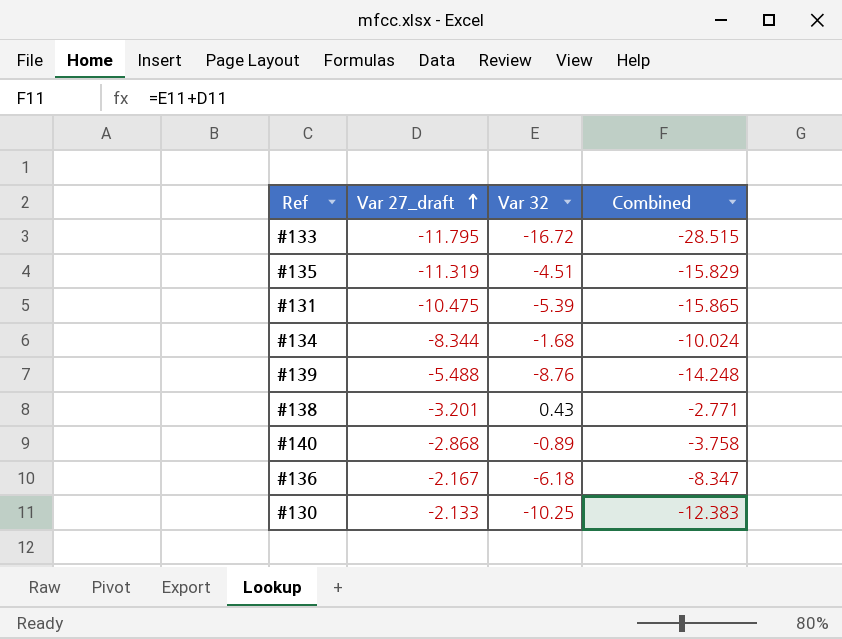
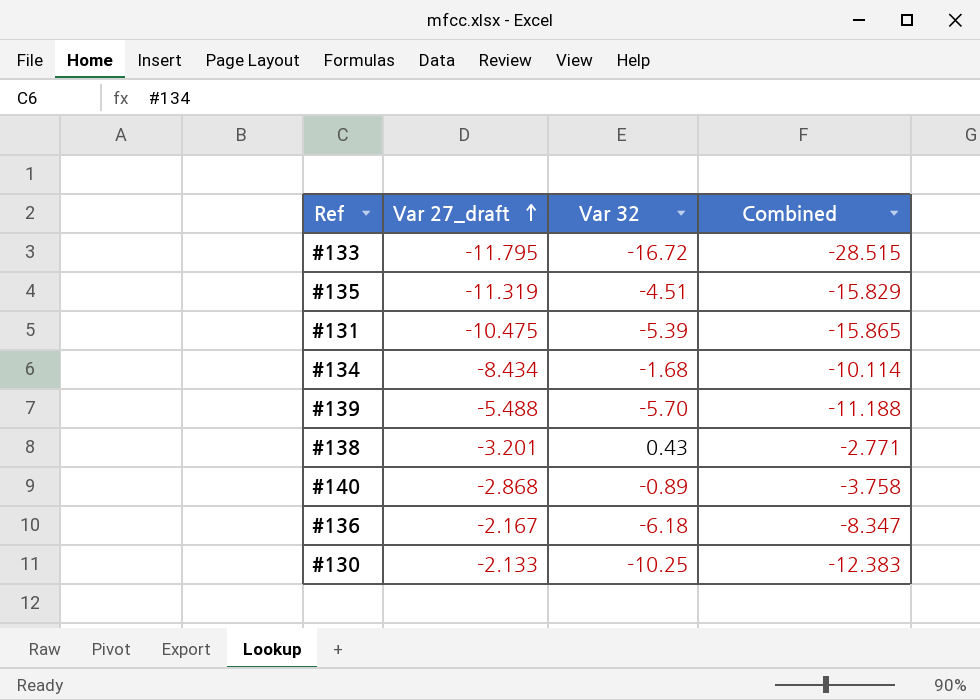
#134 | Var 27_draft: -8.344 -> -8.434
#134 | Combined: -10.024 -> -10.114
#139 | Var 32: -8.76 -> -5.70
#139 | Combined: -14.248 -> -11.188

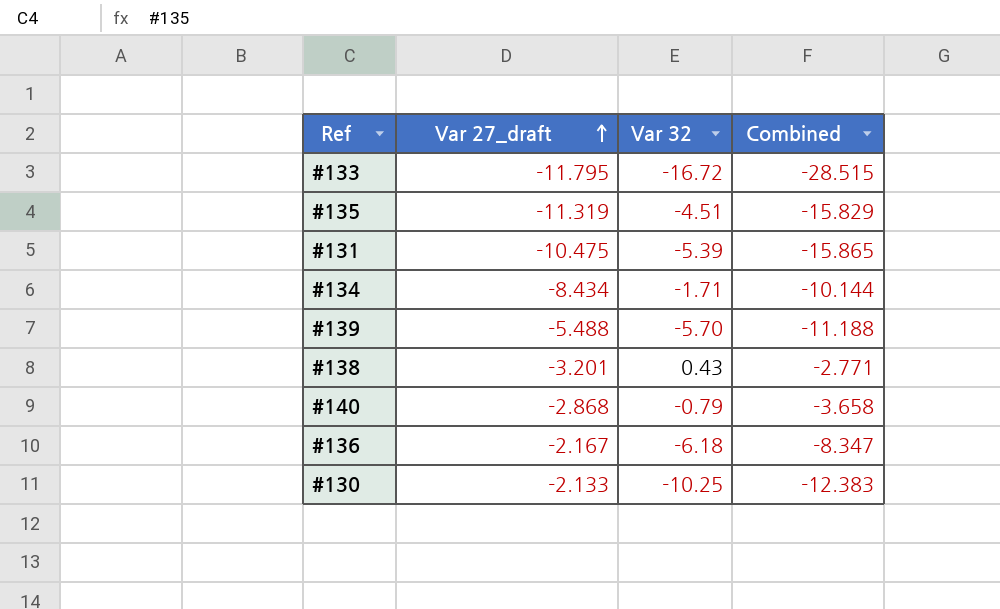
#134 | Var 32: -1.68 -> -1.71
#134 | Combined: -10.114 -> -10.144
#140 | Var 32: -0.89 -> -0.79
#140 | Combined: -3.758 -> -3.658

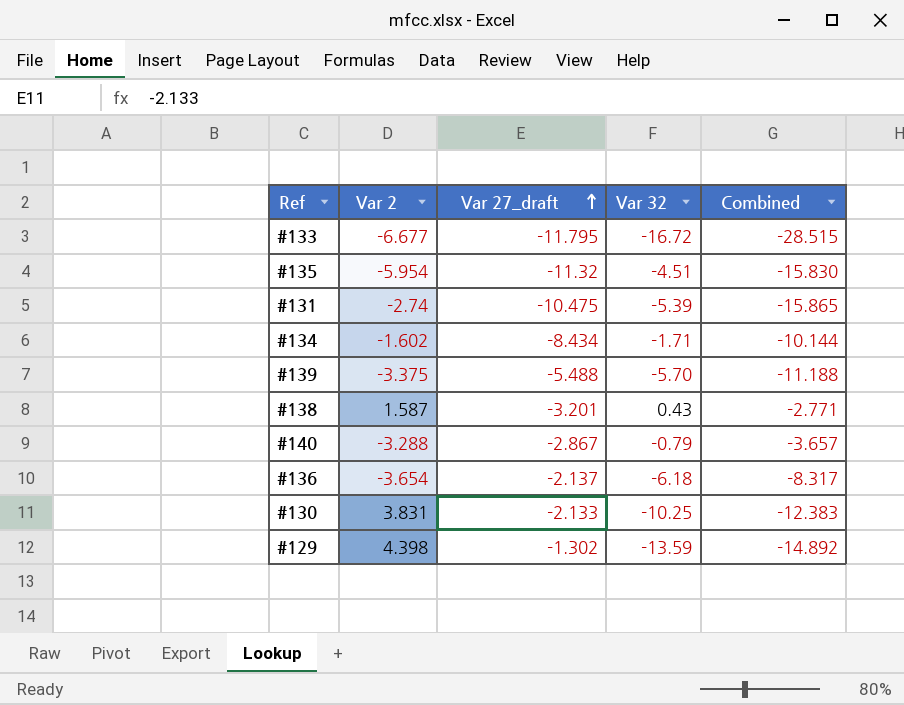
column Var 2 | position: none -> 2
#135 | Var 27_draft: -11.319 -> -11.32
#135 | Combined: -15.829 -> -15.830
#140 | Var 27_draft: -2.868 -> -2.867
#140 | Combined: -3.658 -> -3.657
#136 | Var 27_draft: -2.167 -> -2.137
#136 | Combined: -8.347 -> -8.317
row #129: none -> 4.398 | -1.302 | -13.59 | -14.892

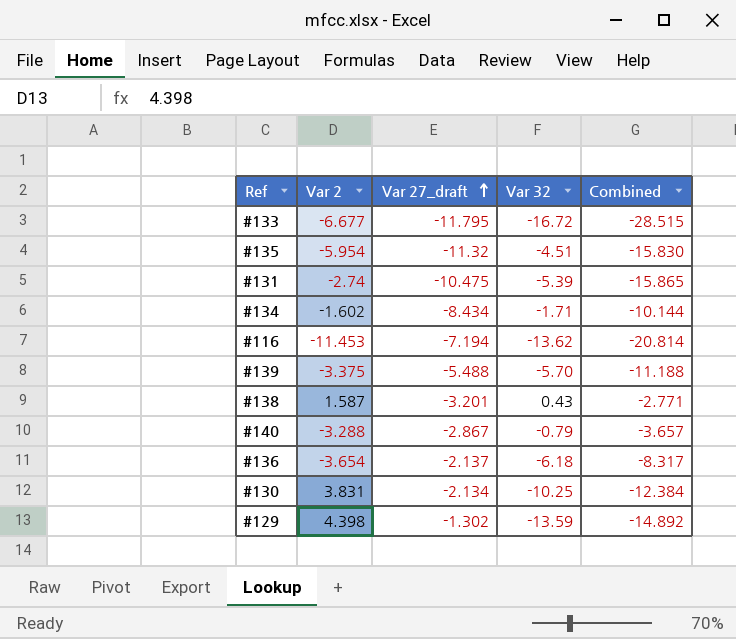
row #116: none -> -11.453 | -7.194 | -13.62 | -20.814
#130 | Var 27_draft: -2.133 -> -2.134
#130 | Combined: -12.383 -> -12.384

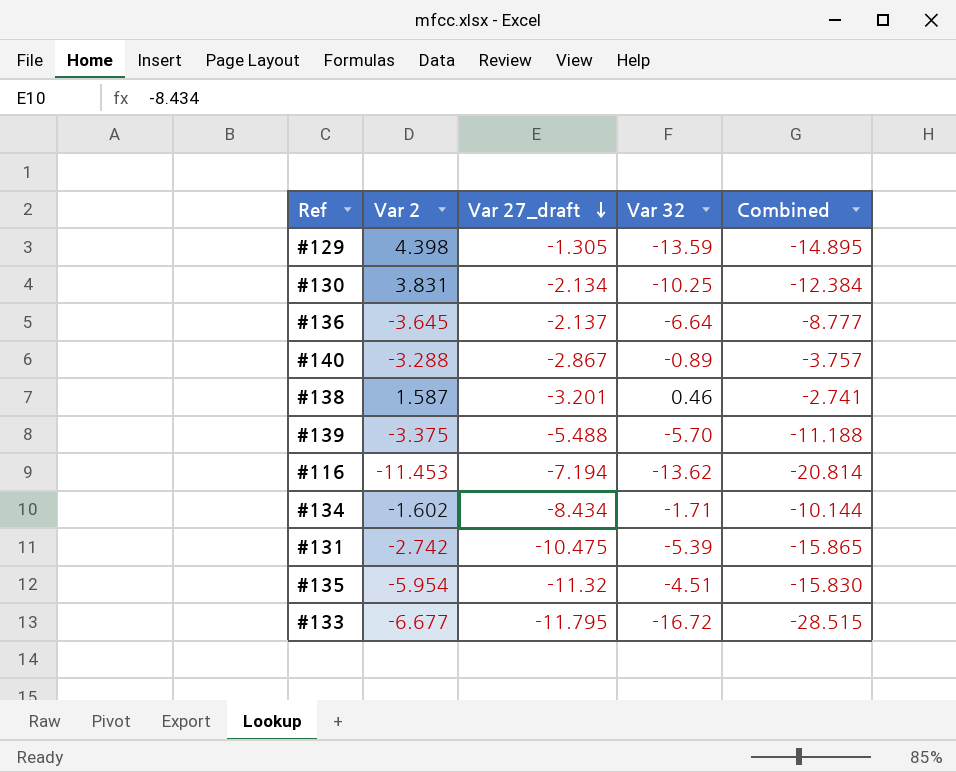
row order: Var 27_draft ascending -> Var 27_draft descending
#129 | Var 27_draft: -1.302 -> -1.305
#129 | Combined: -14.892 -> -14.895
#136 | Var 2: -3.654 -> -3.645
#136 | Var 32: -6.18 -> -6.64
#136 | Combined: -8.317 -> -8.777
#140 | Var 32: -0.79 -> -0.89
#140 | Combined: -3.657 -> -3.757
#138 | Var 32: 0.43 -> 0.46
#138 | Combined: -2.771 -> -2.741
#131 | Var 2: -2.74 -> -2.742

